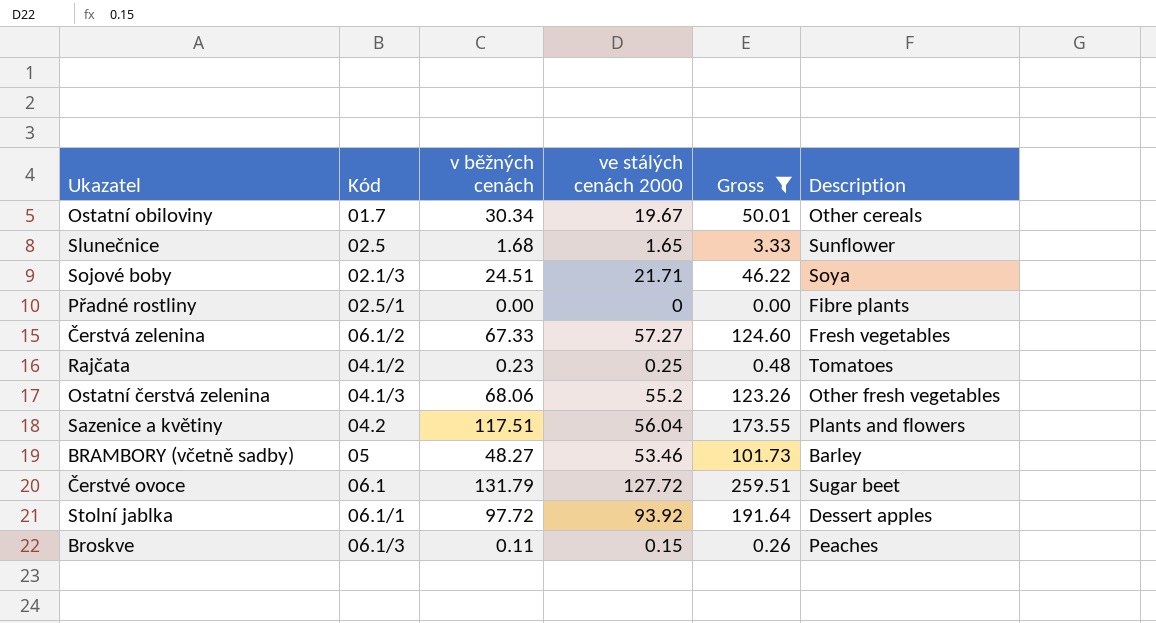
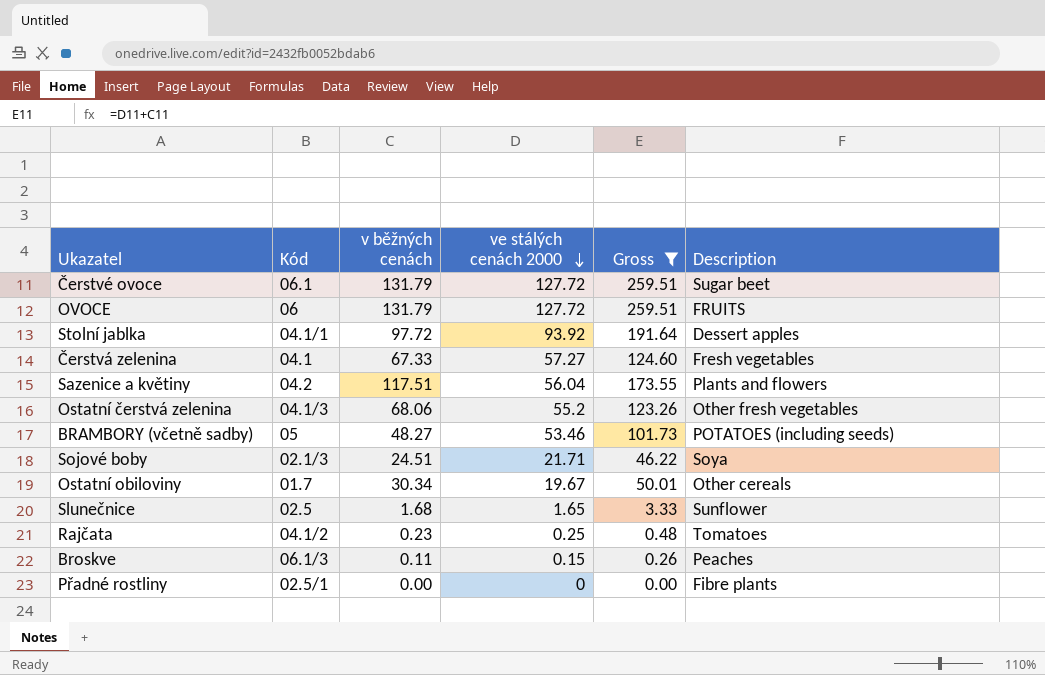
row order: none -> ve stálých cenách 2000 descending
row OVOCE: none -> 06 | 131.79 | 127.72 | 259.51 | FRUITS
Stolní jablka | Kód: 06.1/1 -> 04.1/1
Čerstvá zelenina | Kód: 06.1/2 -> 04.1
BRAMBORY (včetně sadby) | Description: Barley -> POTATOES (including seeds)

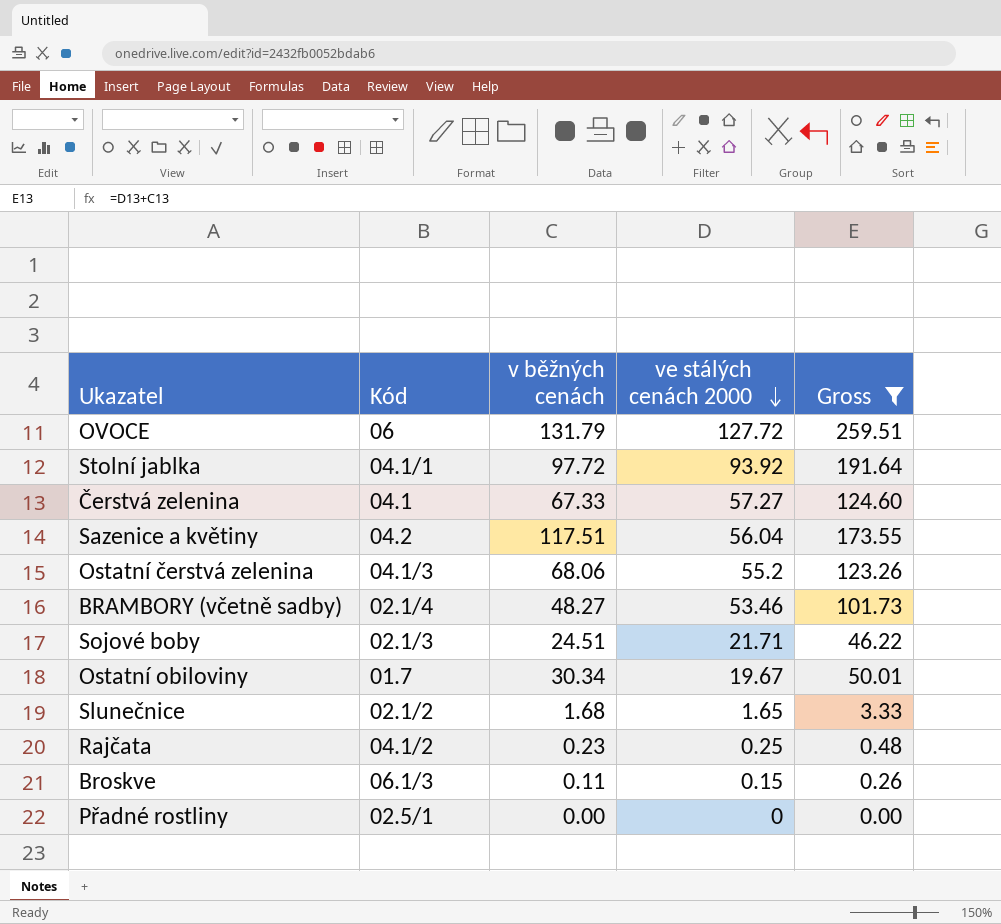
column Description | position: 6 -> none
row Čerstvé ovoce: 06.1 | 131.79 | 127.72 | 259.51 | Sugar beet -> none
BRAMBORY (včetně sadby) | Kód: 05 -> 02.1/4
Slunečnice | Kód: 02.5 -> 02.1/2

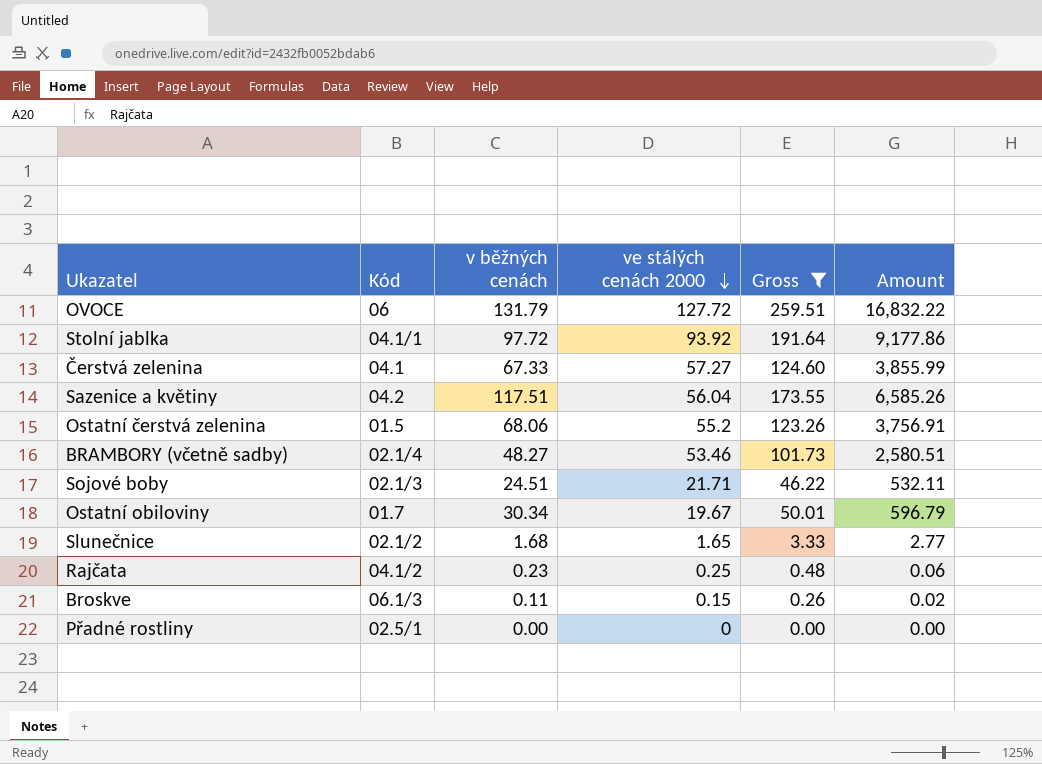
column Amount | formula: none -> [v běžných cenách] * [ve stálých cenách 2000]
Ostatní čerstvá zelenina | Kód: 04.1/3 -> 01.5

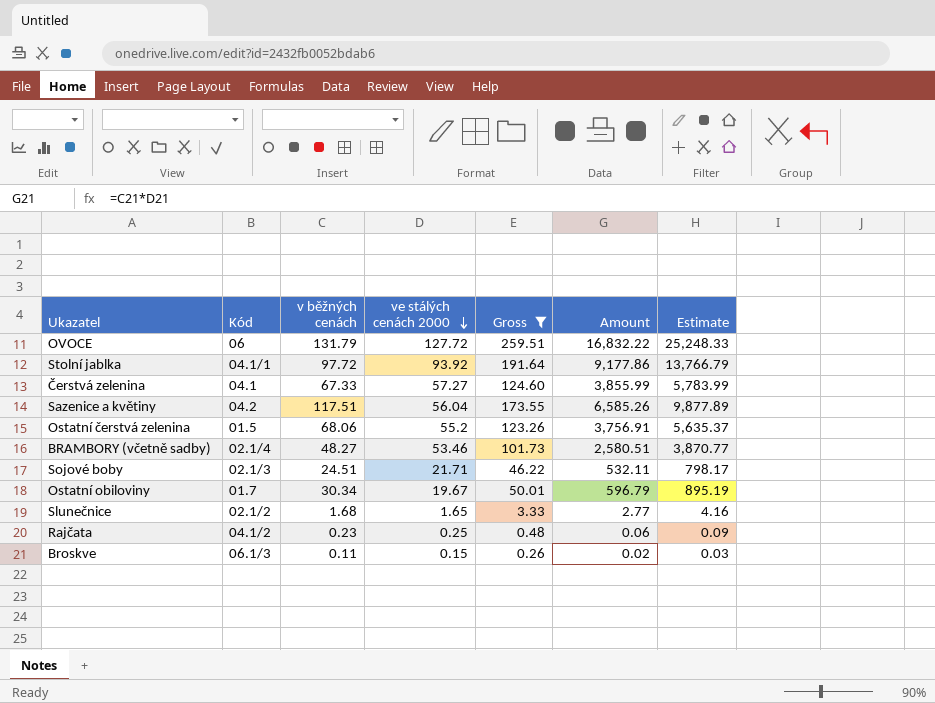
column Estimate | formula: none -> [Amount] * 1.5
row Přadné rostliny: 02.5/1 | 0.00 | 0 | 0.00 | 0.00 -> none

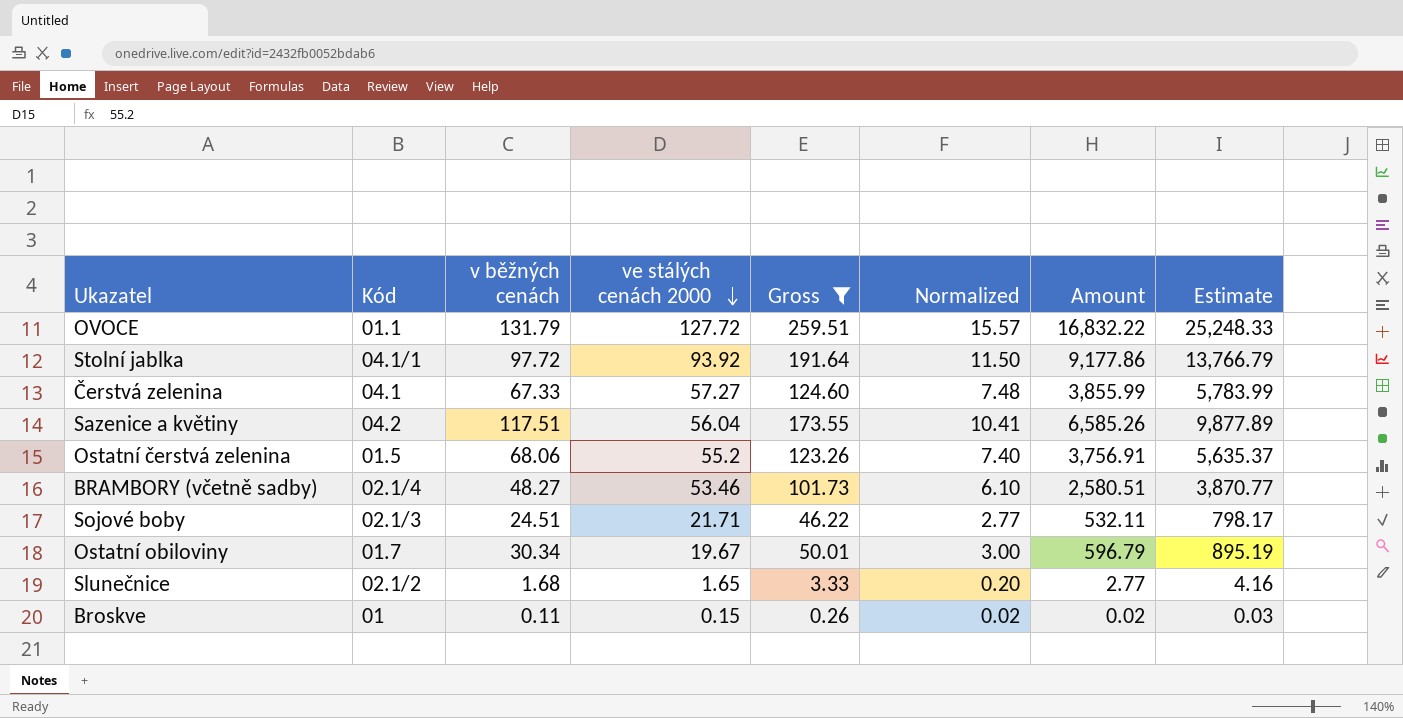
column Normalized | formula: none -> [Gross] * 0.06
row Rajčata: 04.1/2 | 0.23 | 0.25 | 0.48 | 0.06 | 0.09 -> none
OVOCE | Kód: 06 -> 01.1
Broskve | Kód: 06.1/3 -> 01

